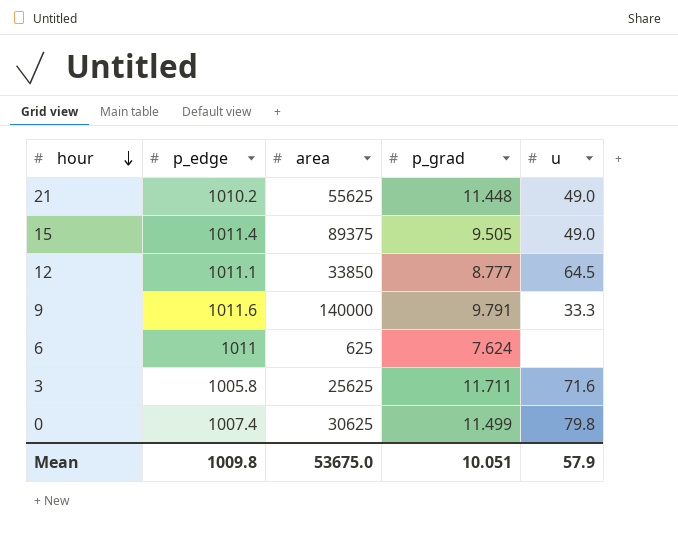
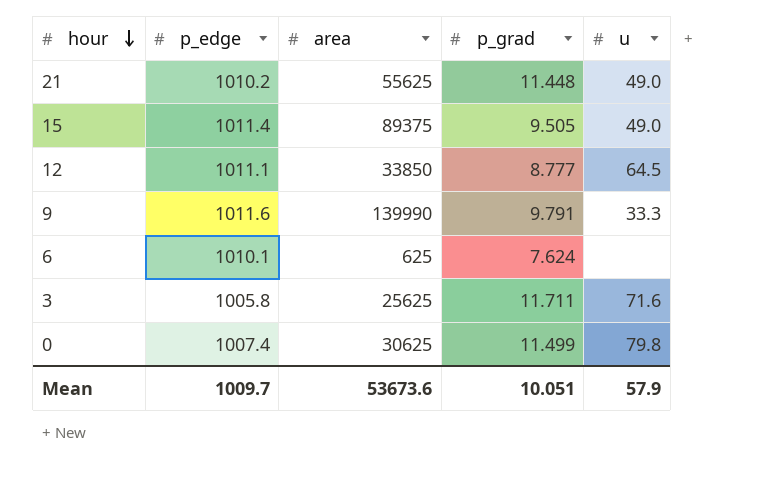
9 | area: 140000 -> 139990
6 | p_edge: 1011 -> 1010.1
Mean | p_edge: 1009.8 -> 1009.7
Mean | area: 53675.0 -> 53673.6

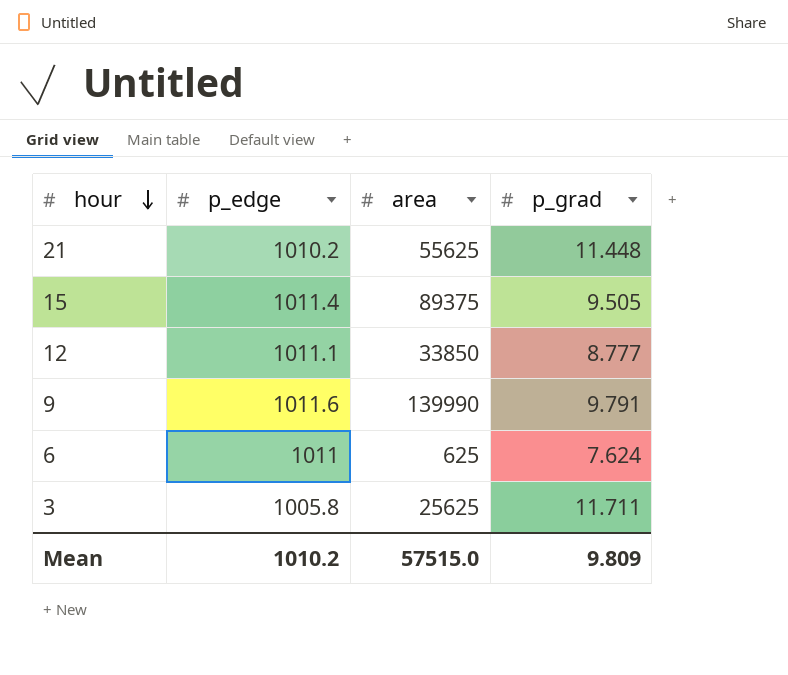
column u | position: 5 -> none
row 0: 1007.4 | 30625 | 11.499 | 79.8 -> none
6 | p_edge: 1010.1 -> 1011
Mean | p_edge: 1009.7 -> 1010.2
Mean | area: 53673.6 -> 57515.0
Mean | p_grad: 10.051 -> 9.809

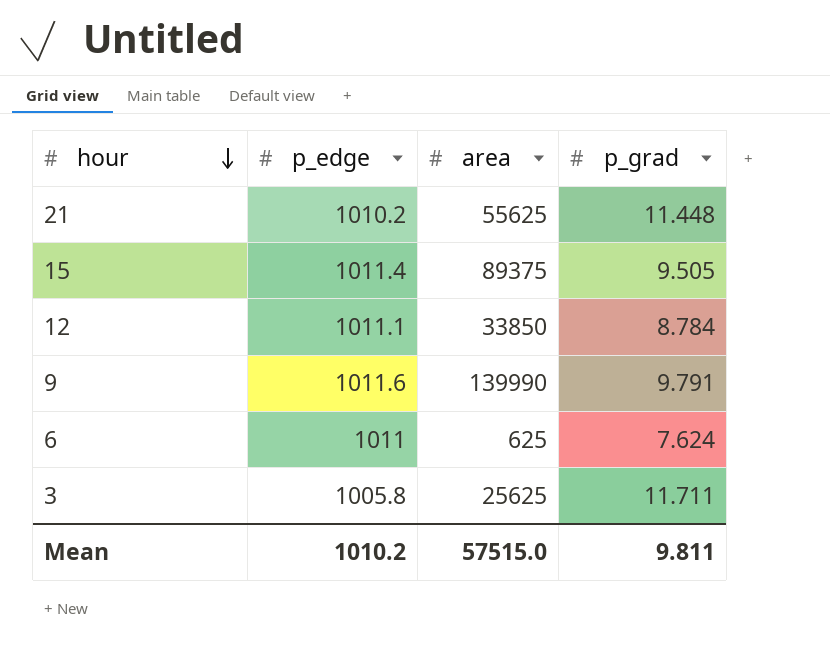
12 | p_grad: 8.777 -> 8.784
Mean | p_grad: 9.809 -> 9.811

